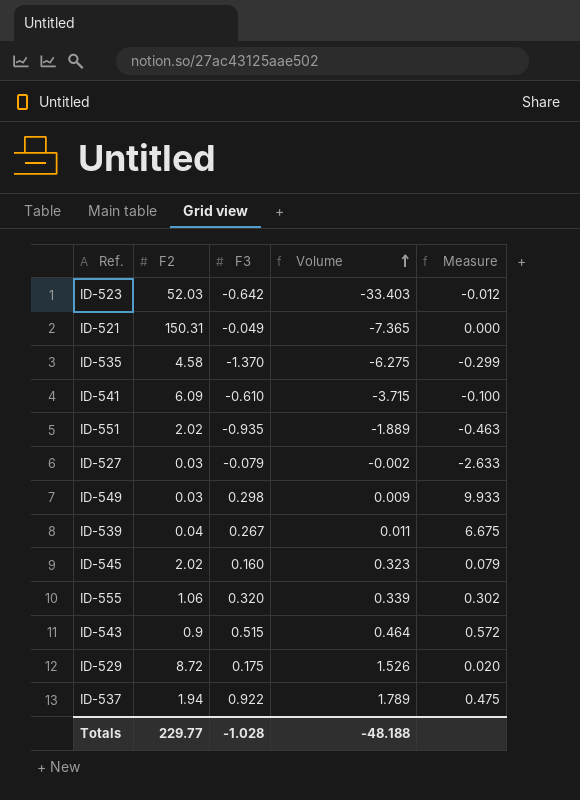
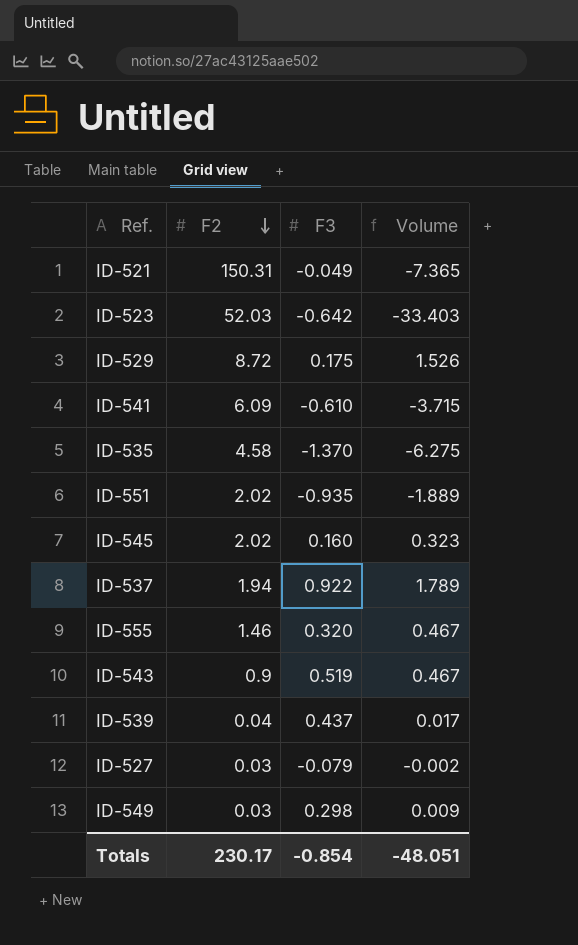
row order: Volume ascending -> F2 descending
column Measure | formula: [F3] / [F2] -> none
ID-555 | F2: 1.06 -> 1.46
ID-555 | Volume: 0.339 -> 0.467
ID-543 | F3: 0.515 -> 0.519
ID-543 | Volume: 0.464 -> 0.467
ID-539 | F3: 0.267 -> 0.437
ID-539 | Volume: 0.011 -> 0.017
Totals | F2: 229.77 -> 230.17
Totals | F3: -1.028 -> -0.854
Totals | Volume: -48.188 -> -48.051

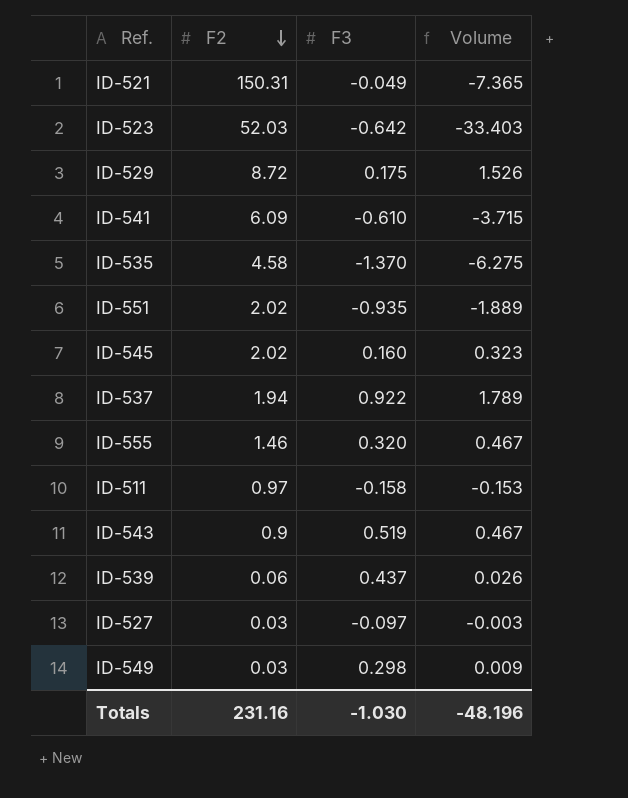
row ID-511: none -> 0.97 | -0.158 | -0.153
ID-539 | F2: 0.04 -> 0.06
ID-539 | Volume: 0.017 -> 0.026
ID-527 | F3: -0.079 -> -0.097
ID-527 | Volume: -0.002 -> -0.003
Totals | F2: 230.17 -> 231.16
Totals | F3: -0.854 -> -1.030
Totals | Volume: -48.051 -> -48.196

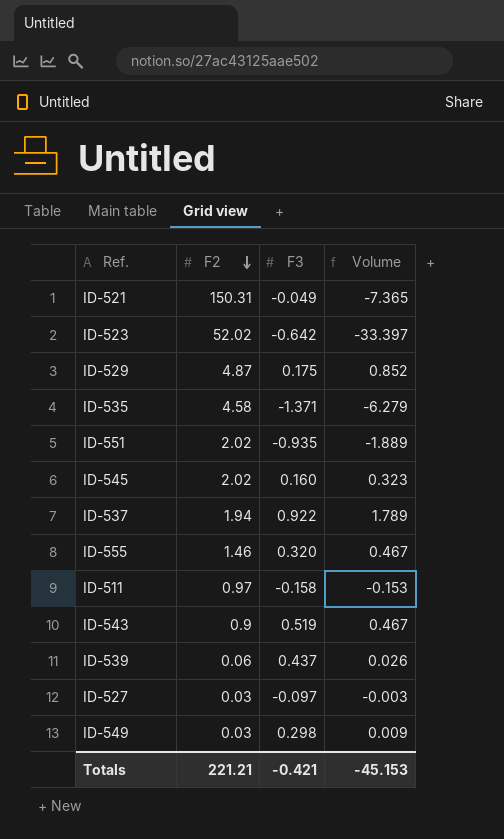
row ID-541: 6.09 | -0.610 | -3.715 -> none
ID-523 | F2: 52.03 -> 52.02
ID-523 | Volume: -33.403 -> -33.397
ID-529 | F2: 8.72 -> 4.87
ID-529 | Volume: 1.526 -> 0.852
ID-535 | F3: -1.370 -> -1.371
ID-535 | Volume: -6.275 -> -6.279
Totals | F2: 231.16 -> 221.21
Totals | F3: -1.030 -> -0.421
Totals | Volume: -48.196 -> -45.153

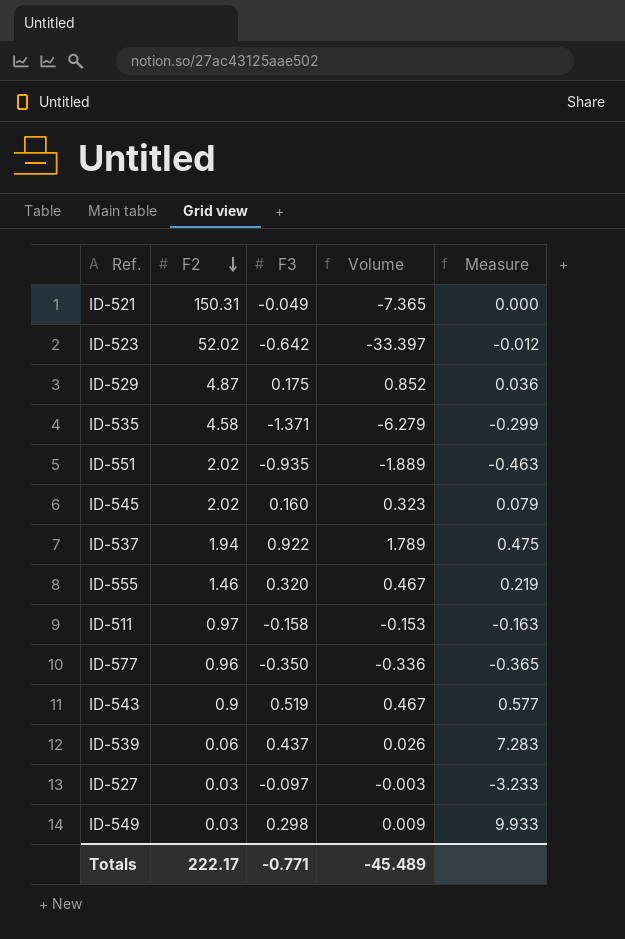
column Measure | formula: none -> [F3] / [F2]
row ID-577: none -> 0.96 | -0.350 | -0.336 | -0.365
Totals | F2: 221.21 -> 222.17
Totals | F3: -0.421 -> -0.771
Totals | Volume: -45.153 -> -45.489

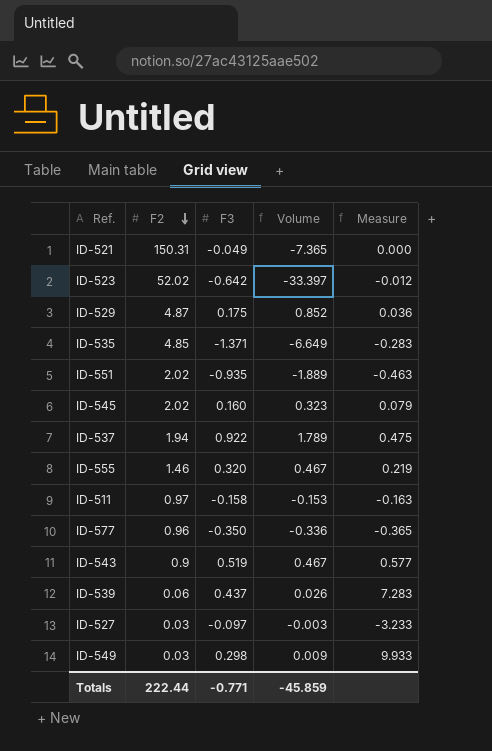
ID-535 | F2: 4.58 -> 4.85
ID-535 | Volume: -6.279 -> -6.649
ID-535 | Measure: -0.299 -> -0.283
Totals | F2: 222.17 -> 222.44
Totals | Volume: -45.489 -> -45.859

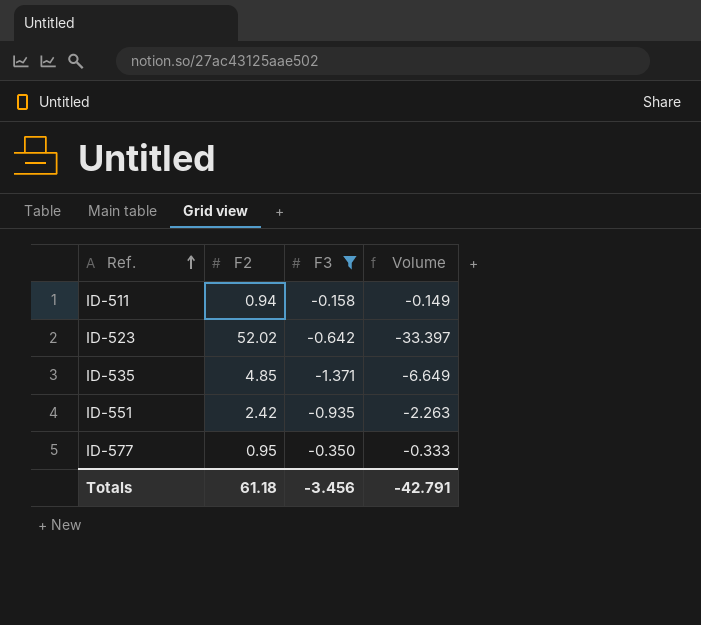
filter: none -> F3 <= -0.158
row order: F2 descending -> Ref. ascending
column Measure | formula: [F3] / [F2] -> none
ID-511 | F2: 0.97 -> 0.94
ID-511 | Volume: -0.153 -> -0.149
ID-551 | F2: 2.02 -> 2.42
ID-551 | Volume: -1.889 -> -2.263
ID-577 | F2: 0.96 -> 0.95
ID-577 | Volume: -0.336 -> -0.333
Totals | F2: 222.44 -> 61.18
Totals | F3: -0.771 -> -3.456
Totals | Volume: -45.859 -> -42.791

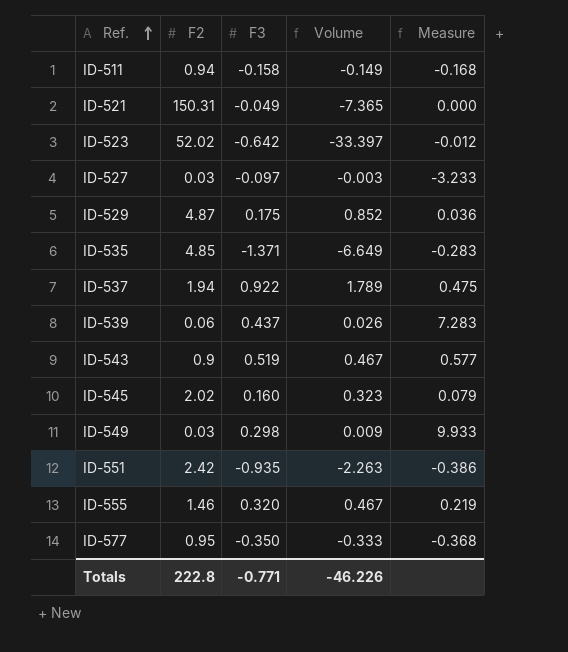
filter: F3 <= -0.158 -> none
column Measure | formula: none -> [F3] / [F2]
Totals | F2: 61.18 -> 222.8
Totals | F3: -3.456 -> -0.771
Totals | Volume: -42.791 -> -46.226

